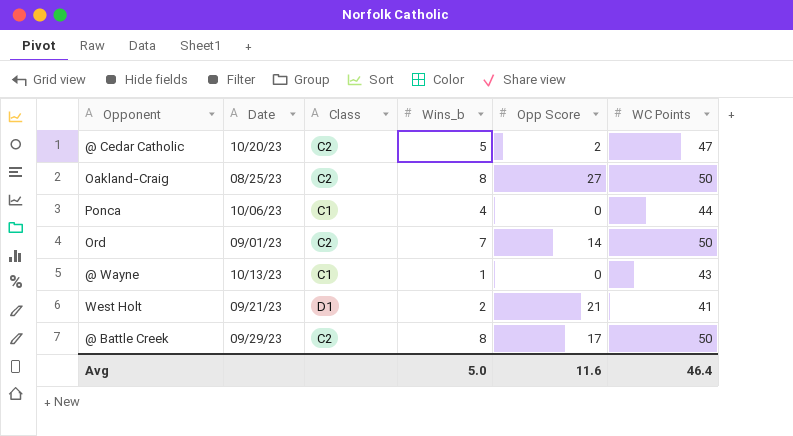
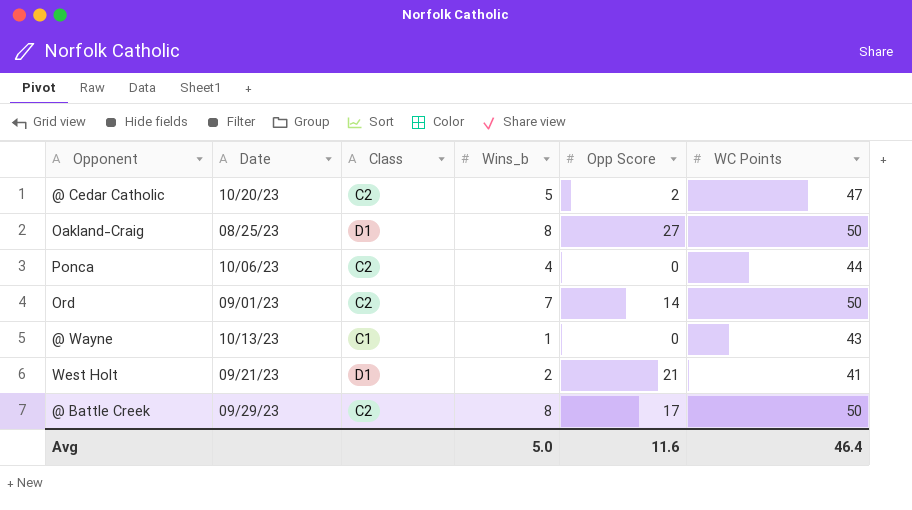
Oakland-Craig | Class: C2 -> D1
Ponca | Class: C1 -> C2

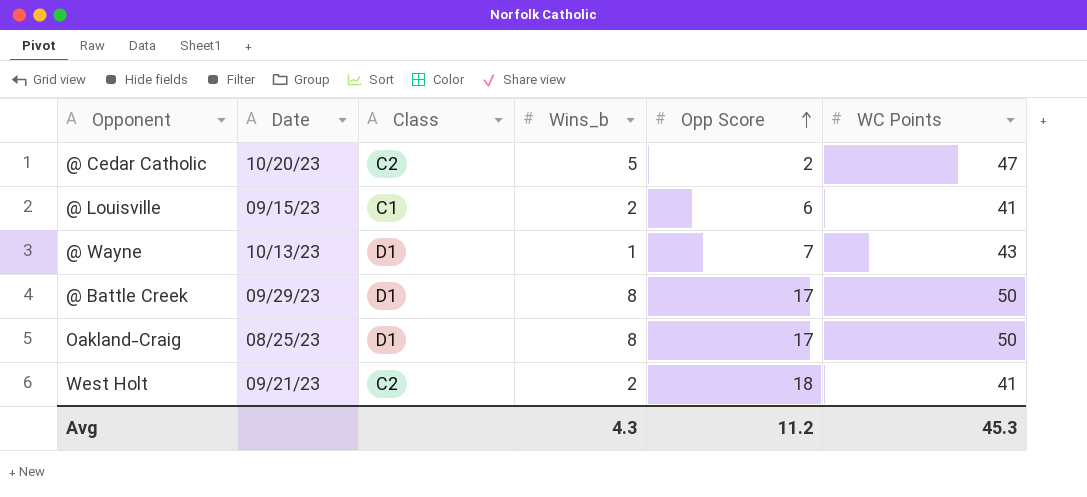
row order: none -> Opp Score ascending
row Ponca: 10/06/23 | C2 | 4 | 0 | 44 -> none
row Ord: 09/01/23 | C2 | 7 | 14 | 50 -> none
row @ Louisville: none -> 09/15/23 | C1 | 2 | 6 | 41
@ Wayne | Class: C1 -> D1
@ Wayne | Opp Score: 0 -> 7
@ Battle Creek | Class: C2 -> D1
Oakland-Craig | Opp Score: 27 -> 17
West Holt | Class: D1 -> C2
West Holt | Opp Score: 21 -> 18
Avg | Wins_b: 5.0 -> 4.3
Avg | Opp Score: 11.6 -> 11.2
Avg | WC Points: 46.4 -> 45.3

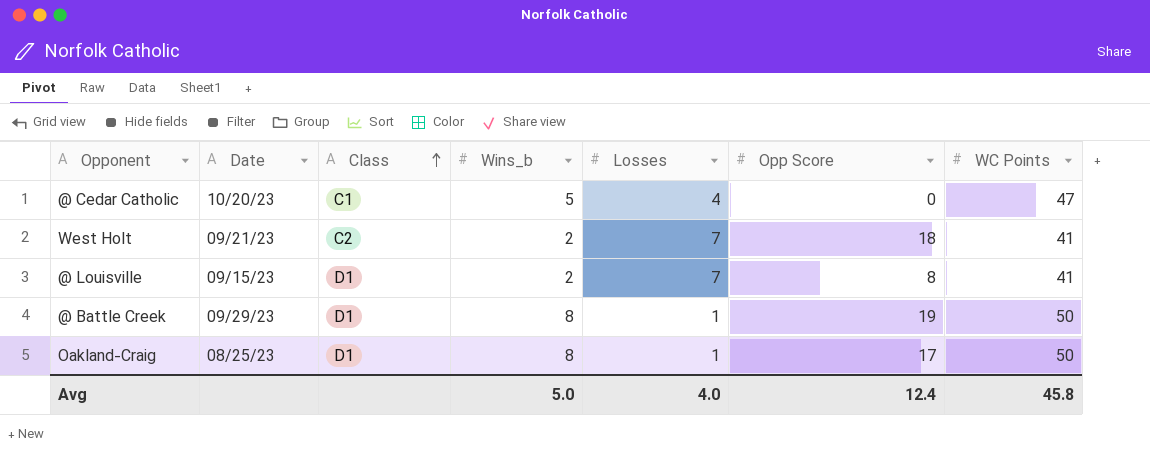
row order: Opp Score ascending -> Class ascending
column Losses | position: none -> 5
row @ Wayne: 10/13/23 | D1 | 1 | 7 | 43 -> none
@ Cedar Catholic | Class: C2 -> C1
@ Cedar Catholic | Opp Score: 2 -> 0
@ Louisville | Class: C1 -> D1
@ Louisville | Opp Score: 6 -> 8
@ Battle Creek | Opp Score: 17 -> 19
Avg | Wins_b: 4.3 -> 5.0
Avg | Opp Score: 11.2 -> 12.4
Avg | WC Points: 45.3 -> 45.8

